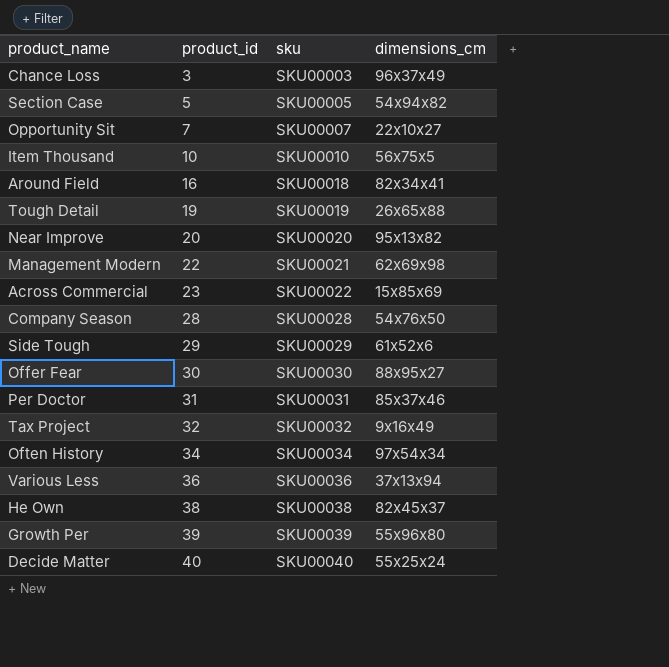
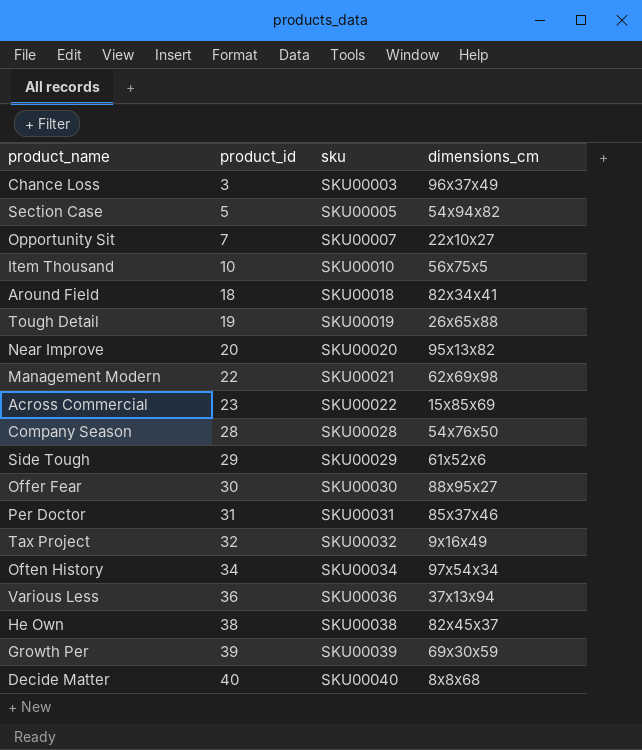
Around Field | product_id: 16 -> 18
Growth Per | dimensions_cm: 55x96x80 -> 69x30x59
Decide Matter | dimensions_cm: 55x25x24 -> 8x8x68

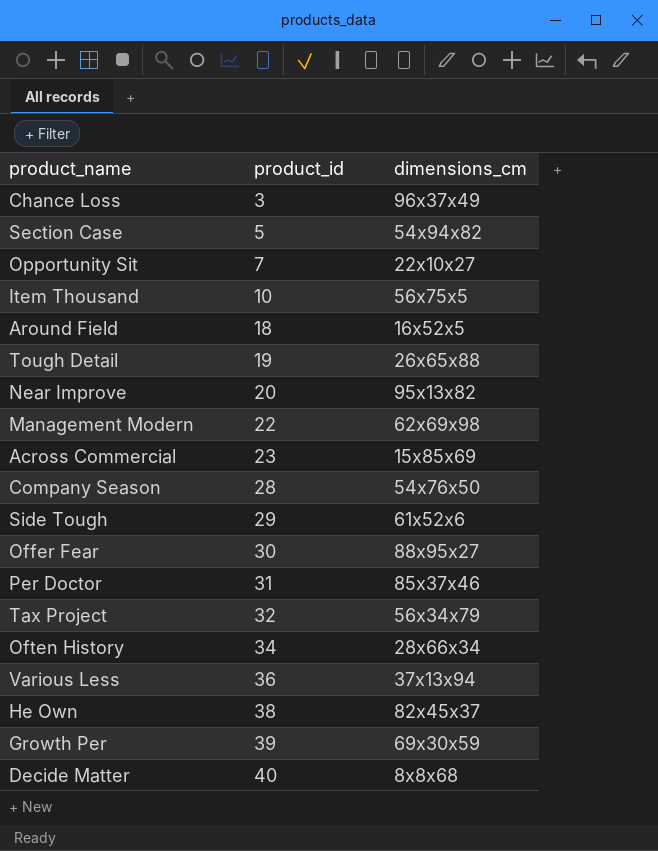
column sku | position: 3 -> none
Around Field | dimensions_cm: 82x34x41 -> 16x52x5
Tax Project | dimensions_cm: 9x16x49 -> 56x34x79
Often History | dimensions_cm: 97x54x34 -> 28x66x34

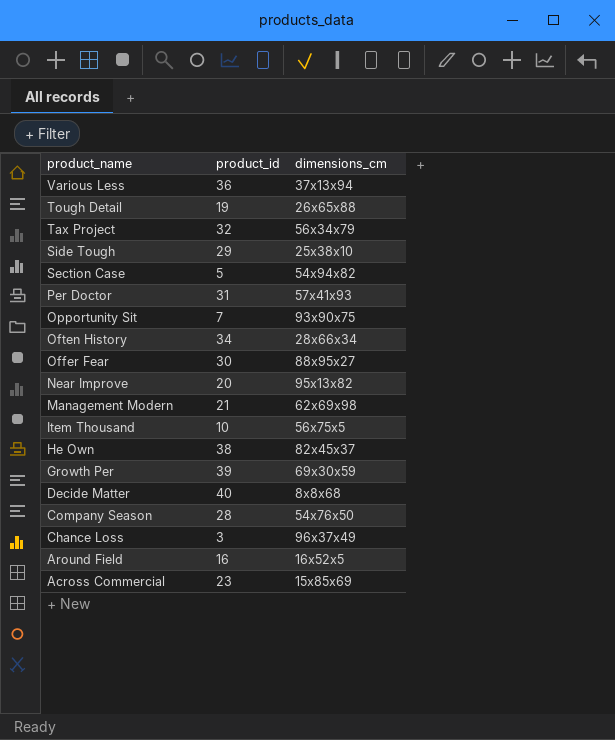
row order: product_id ascending -> product_name descending
Side Tough | dimensions_cm: 61x52x6 -> 25x38x10
Per Doctor | dimensions_cm: 85x37x46 -> 57x41x93
Opportunity Sit | dimensions_cm: 22x10x27 -> 93x90x75
Management Modern | product_id: 22 -> 21
Around Field | product_id: 18 -> 16

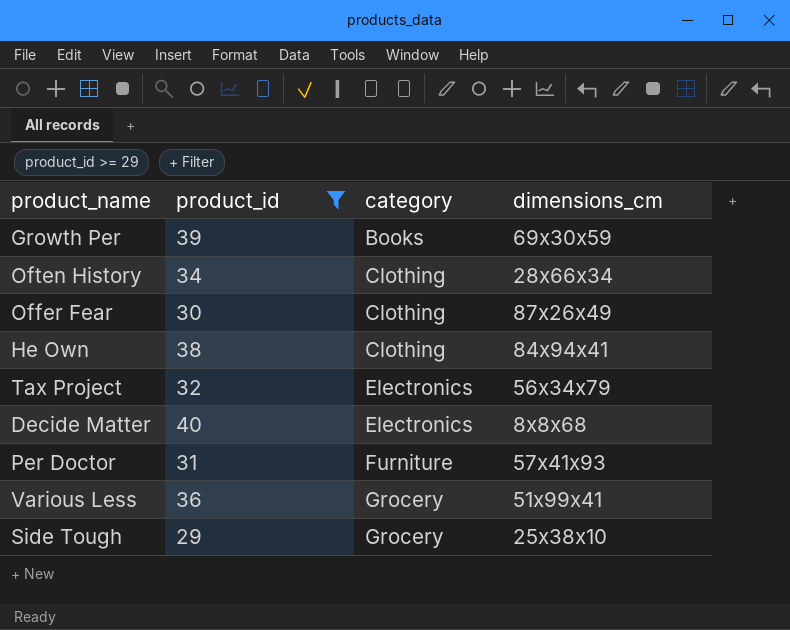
filter: none -> product_id >= 29
row order: product_name descending -> category ascending
column category | position: none -> 3
Offer Fear | dimensions_cm: 88x95x27 -> 87x26x49
He Own | dimensions_cm: 82x45x37 -> 84x94x41
Various Less | dimensions_cm: 37x13x94 -> 51x99x41

